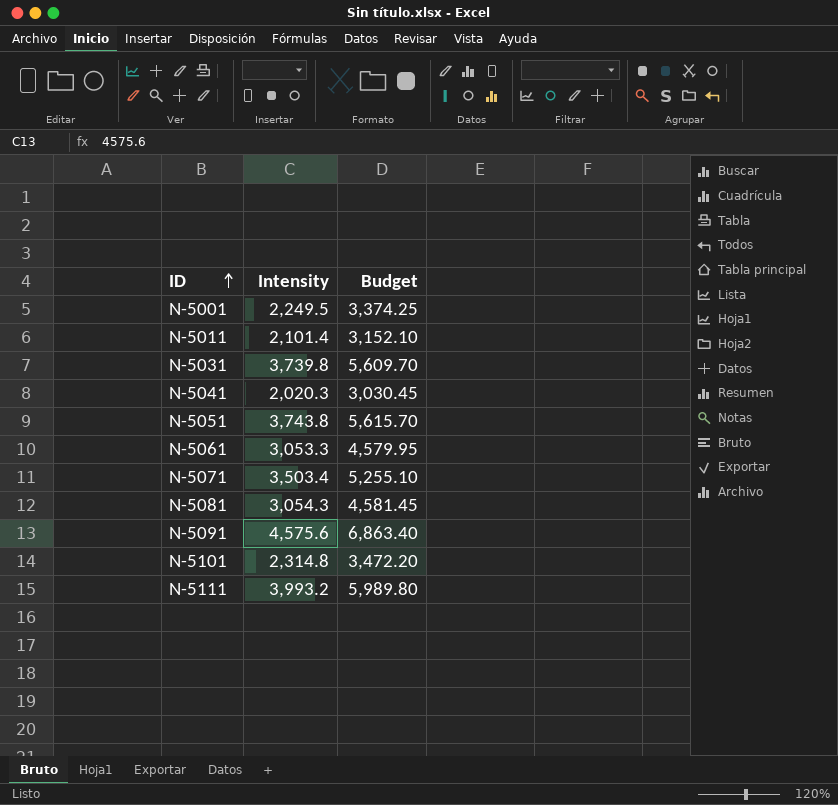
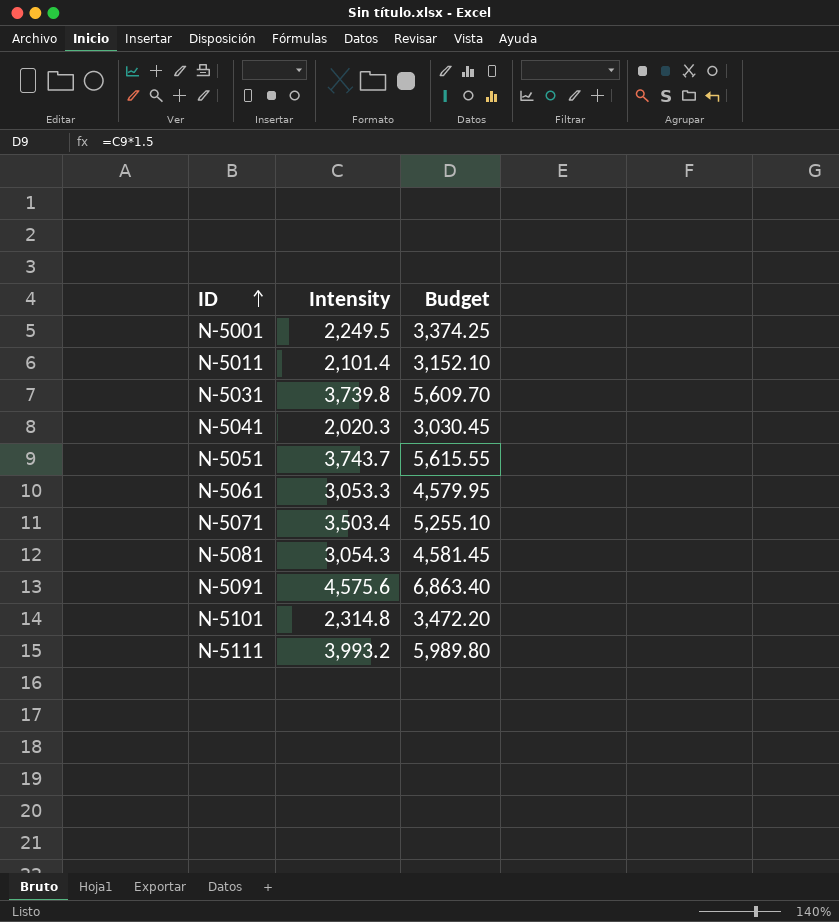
N-5051 | Intensity: 3,743.8 -> 3,743.7
N-5051 | Budget: 5,615.70 -> 5,615.55

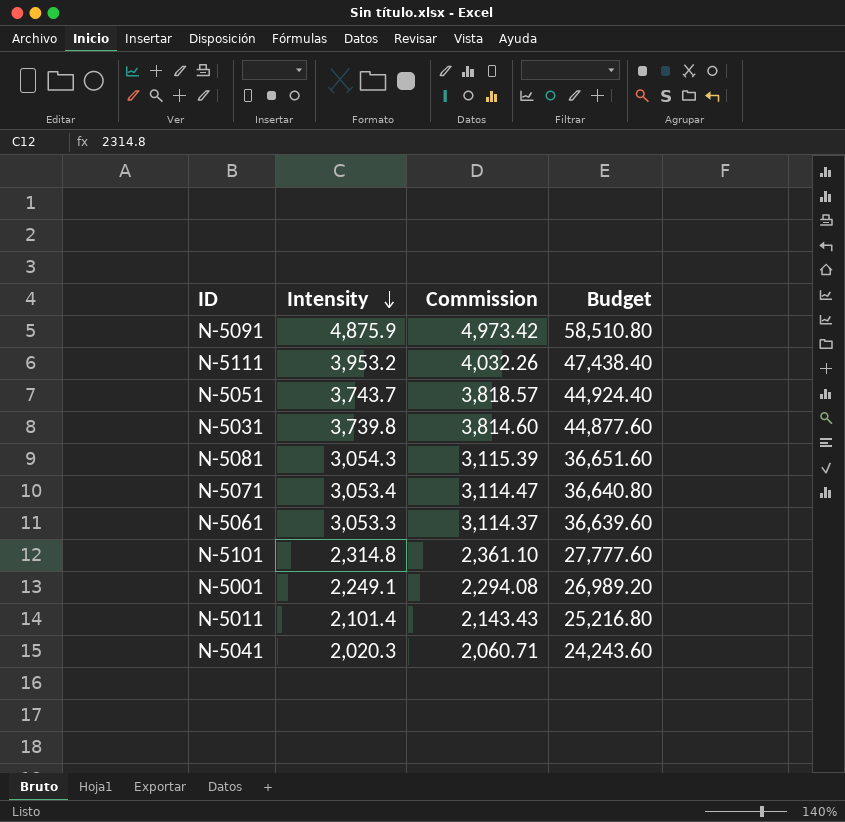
row order: ID ascending -> Intensity descending
column Commission | formula: none -> [Intensity] * 1.02
column Budget | formula: [Intensity] * 1.5 -> [Intensity] * 12
N-5091 | Intensity: 4,575.6 -> 4,875.9
N-5111 | Intensity: 3,993.2 -> 3,953.2
N-5071 | Intensity: 3,503.4 -> 3,053.4
N-5001 | Intensity: 2,249.5 -> 2,249.1

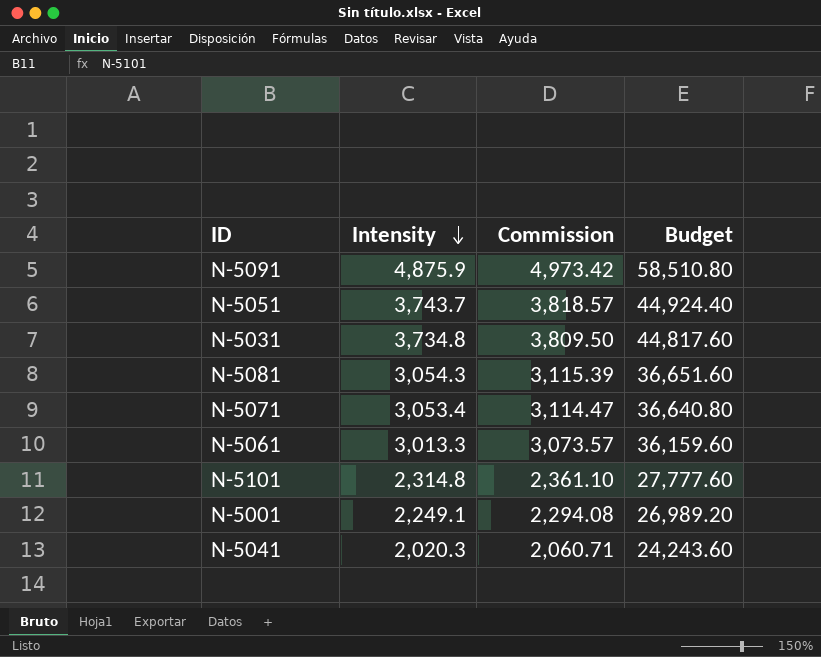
row N-5111: 3,953.2 | 4,032.26 | 47,438.40 -> none
row N-5011: 2,101.4 | 2,143.43 | 25,216.80 -> none
N-5031 | Intensity: 3,739.8 -> 3,734.8
N-5031 | Commission: 3,814.60 -> 3,809.50
N-5031 | Budget: 44,877.60 -> 44,817.60
N-5061 | Intensity: 3,053.3 -> 3,013.3
N-5061 | Commission: 3,114.37 -> 3,073.57
N-5061 | Budget: 36,639.60 -> 36,159.60

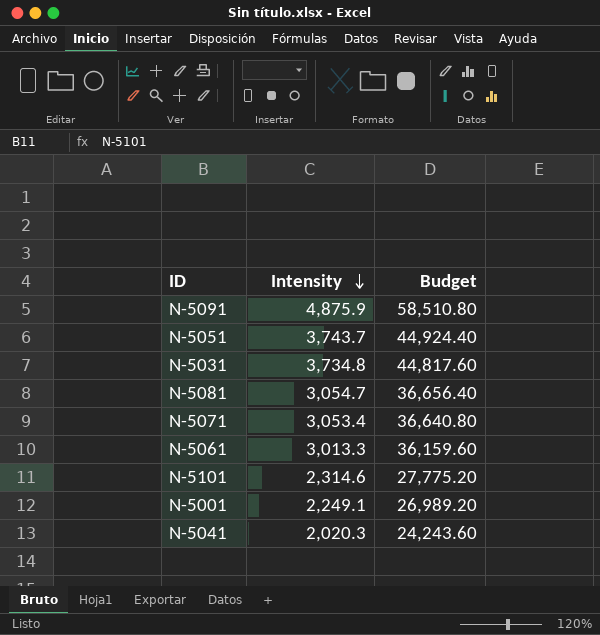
column Commission | formula: [Intensity] * 1.02 -> none
N-5081 | Intensity: 3,054.3 -> 3,054.7
N-5081 | Budget: 36,651.60 -> 36,656.40
N-5101 | Intensity: 2,314.8 -> 2,314.6
N-5101 | Budget: 27,777.60 -> 27,775.20

